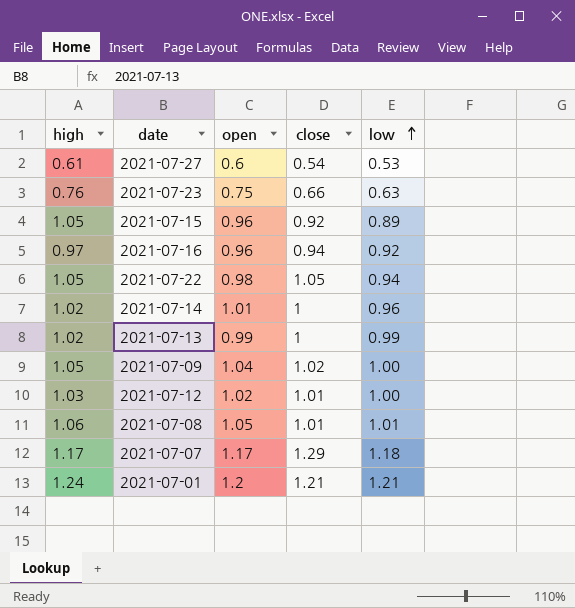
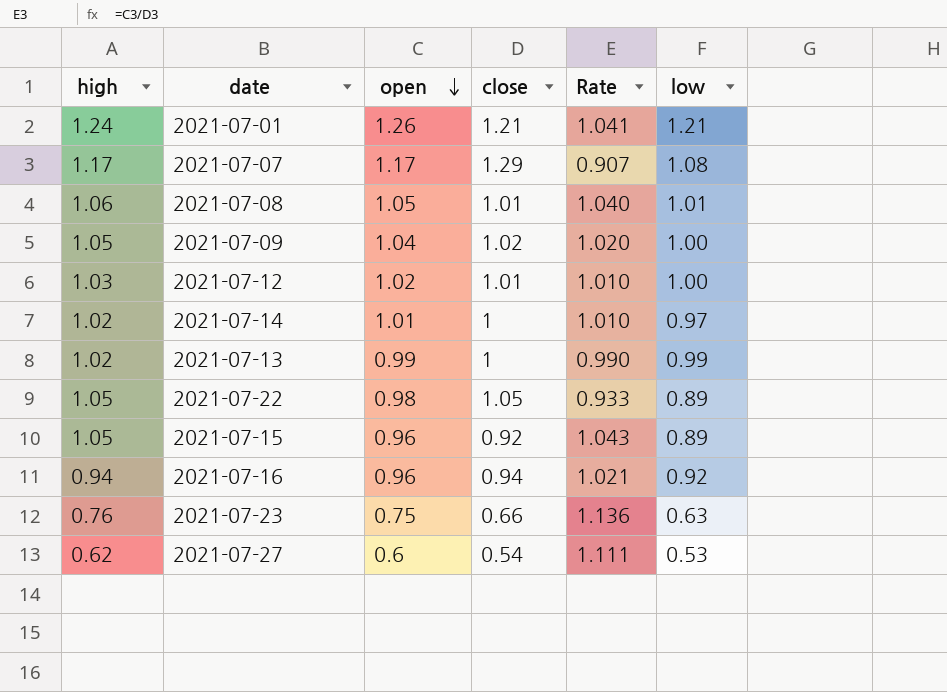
row order: low ascending -> open descending
column Rate | formula: none -> [open] / [close]
2021-07-01 | open: 1.2 -> 1.26
2021-07-07 | low: 1.18 -> 1.08
2021-07-14 | low: 0.96 -> 0.97
2021-07-22 | low: 0.94 -> 0.89
2021-07-16 | high: 0.97 -> 0.94
2021-07-27 | high: 0.61 -> 0.62

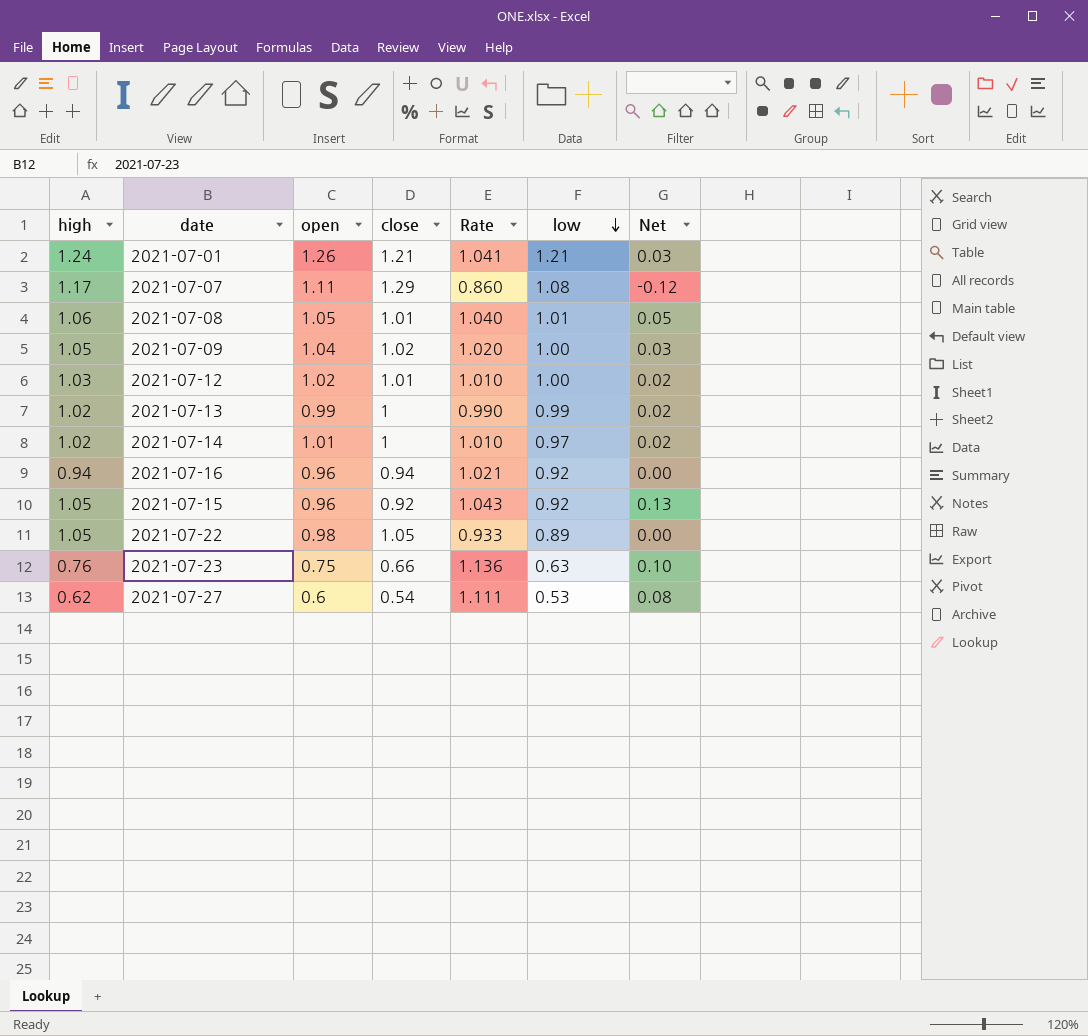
row order: open descending -> low descending
column Net | formula: none -> [high] - [close]
2021-07-07 | open: 1.17 -> 1.11
2021-07-07 | Rate: 0.907 -> 0.860
2021-07-15 | low: 0.89 -> 0.92

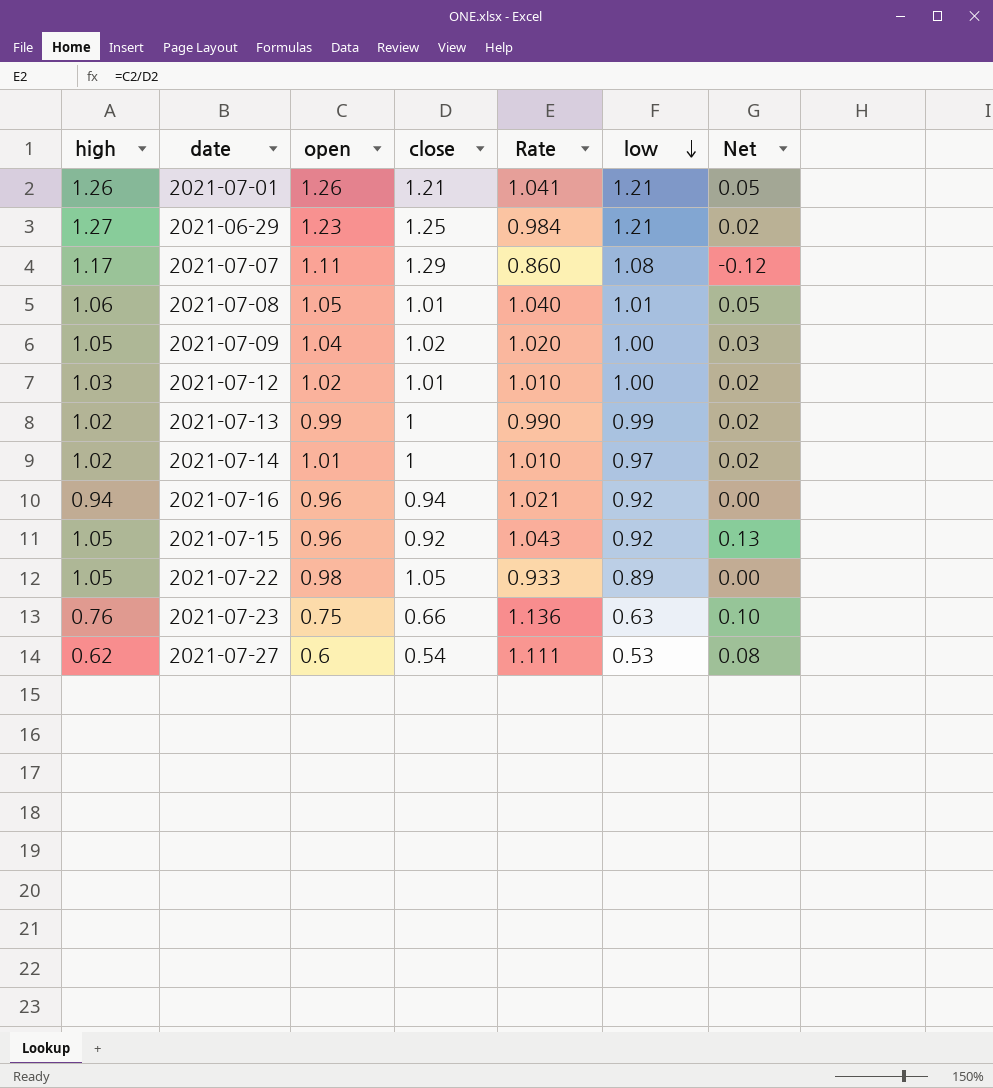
2021-07-01 | high: 1.24 -> 1.26
2021-07-01 | Net: 0.03 -> 0.05
row 2021-06-29: none -> 1.27 | 1.23 | 1.25 | 0.984 | 1.21 | 0.02

